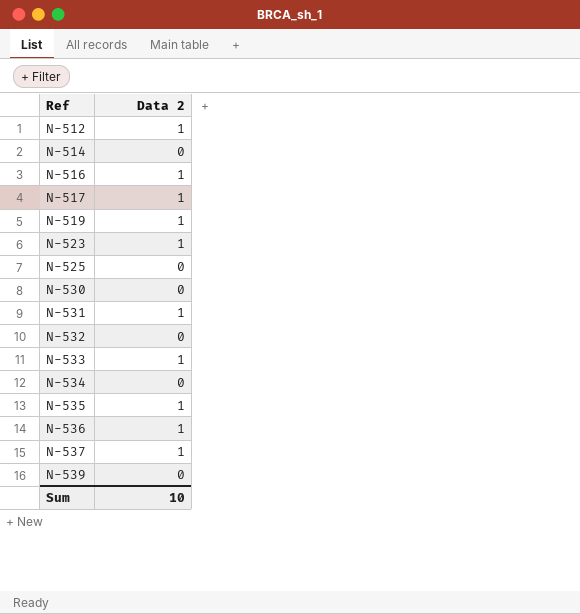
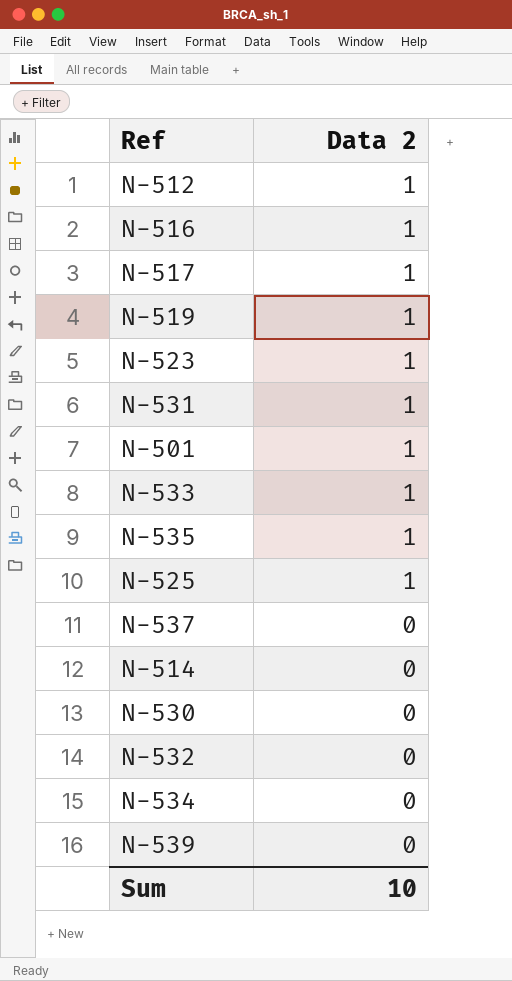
row order: Ref ascending -> Data 2 descending
row N-536: 1 -> none
row N-501: none -> 1
N-525 | Data 2: 0 -> 1
N-537 | Data 2: 1 -> 0

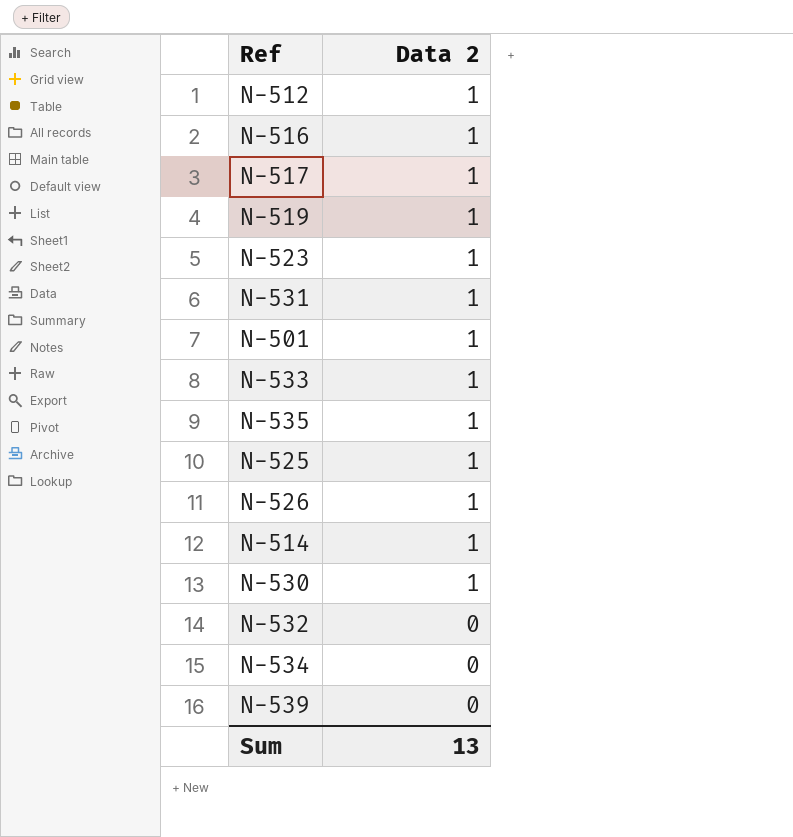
row N-537: 0 -> none
row N-526: none -> 1
N-514 | Data 2: 0 -> 1
N-530 | Data 2: 0 -> 1
Sum | Data 2: 10 -> 13

